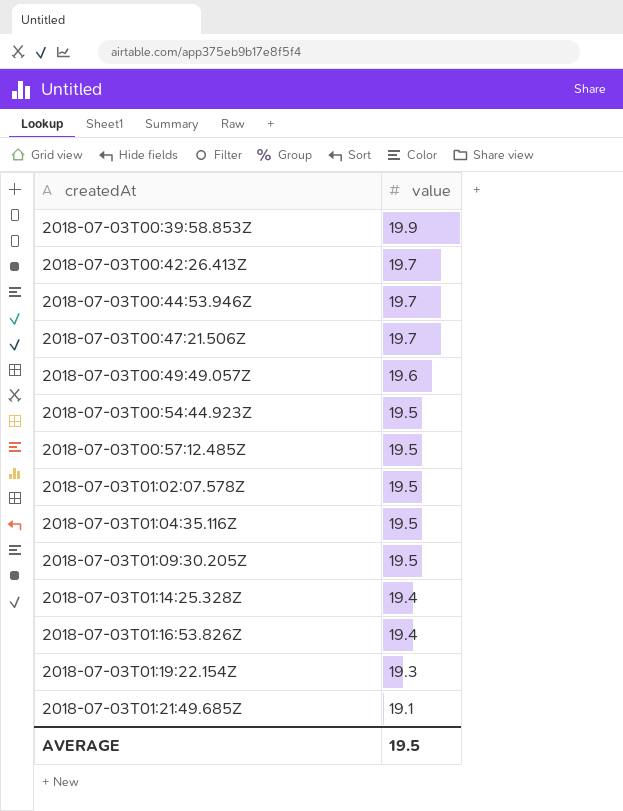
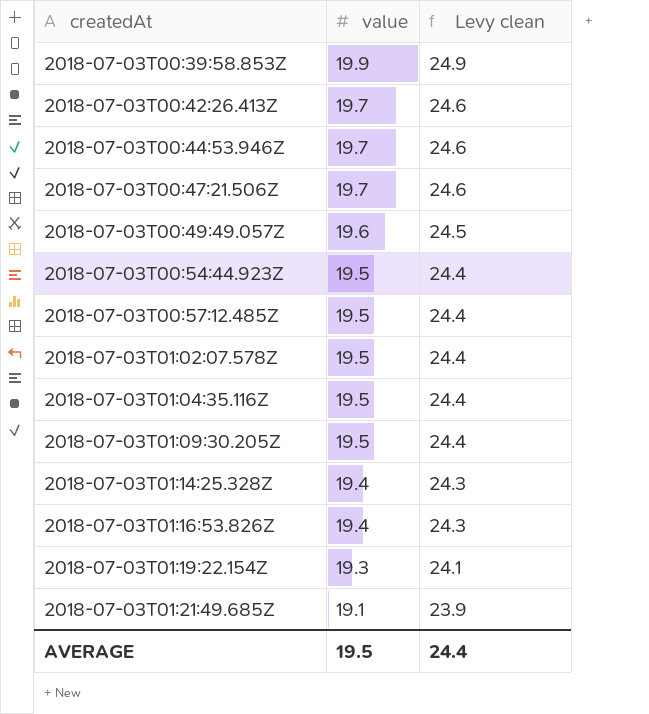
column Levy clean | formula: none -> [value] * 1.25

